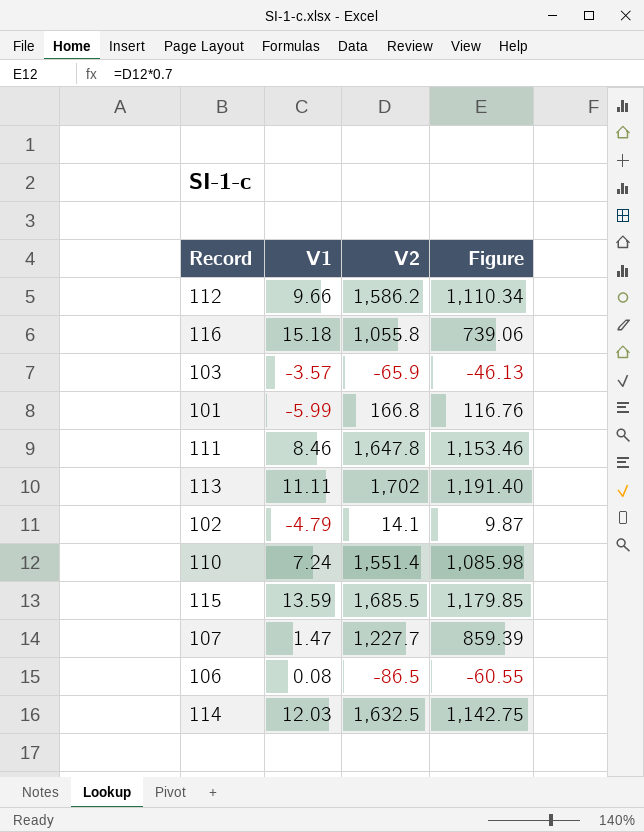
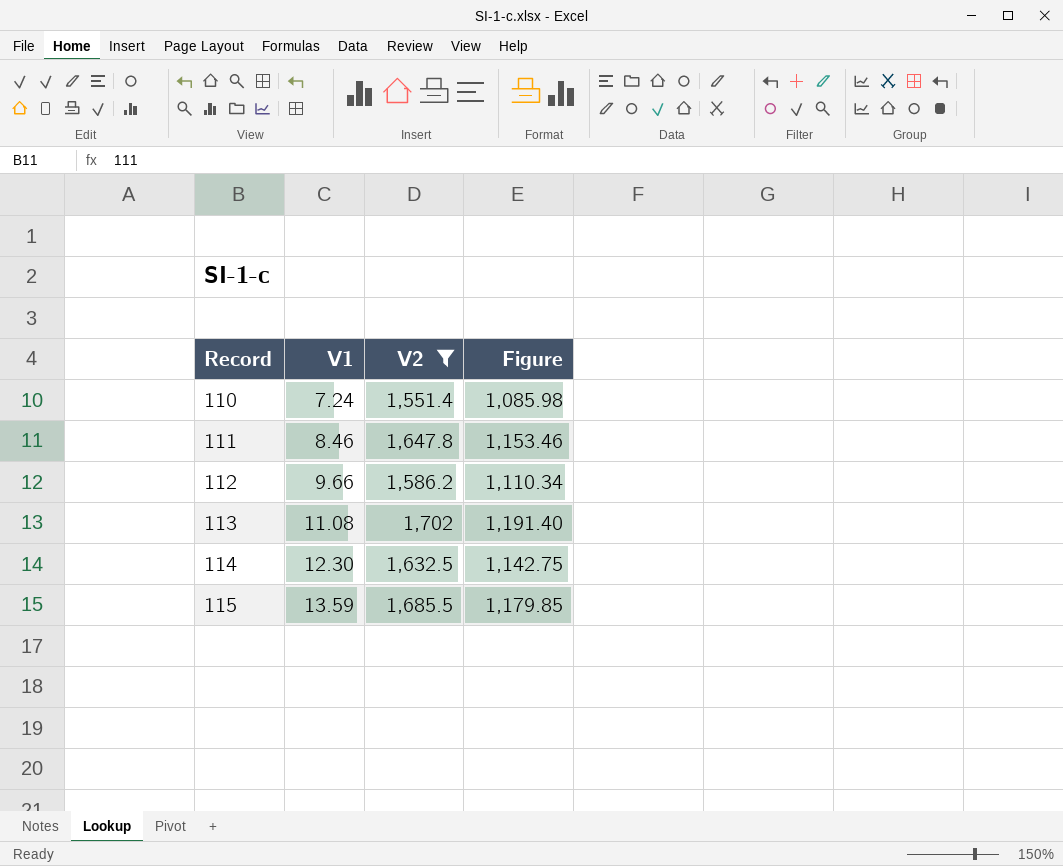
filter: none -> V2 >= 1,551.4
row order: none -> Record ascending
113 | V1: 11.11 -> 11.08
114 | V1: 12.03 -> 12.30

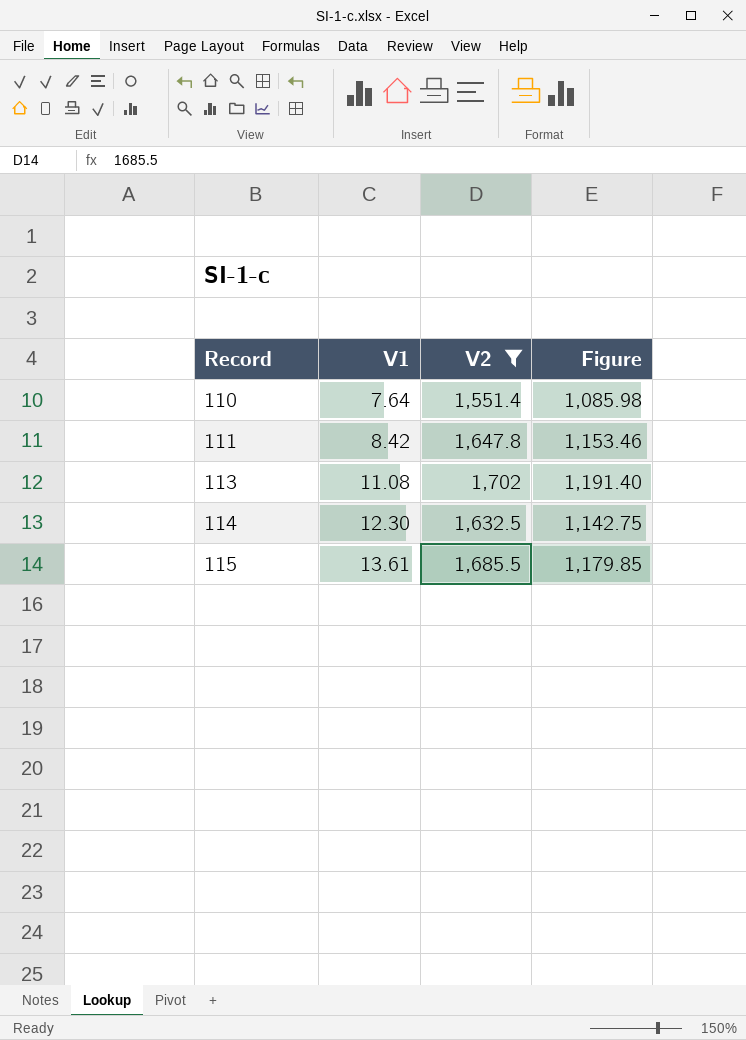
row 112: 9.66 | 1,586.2 | 1,110.34 -> none
110 | V1: 7.24 -> 7.64
111 | V1: 8.46 -> 8.42
115 | V1: 13.59 -> 13.61

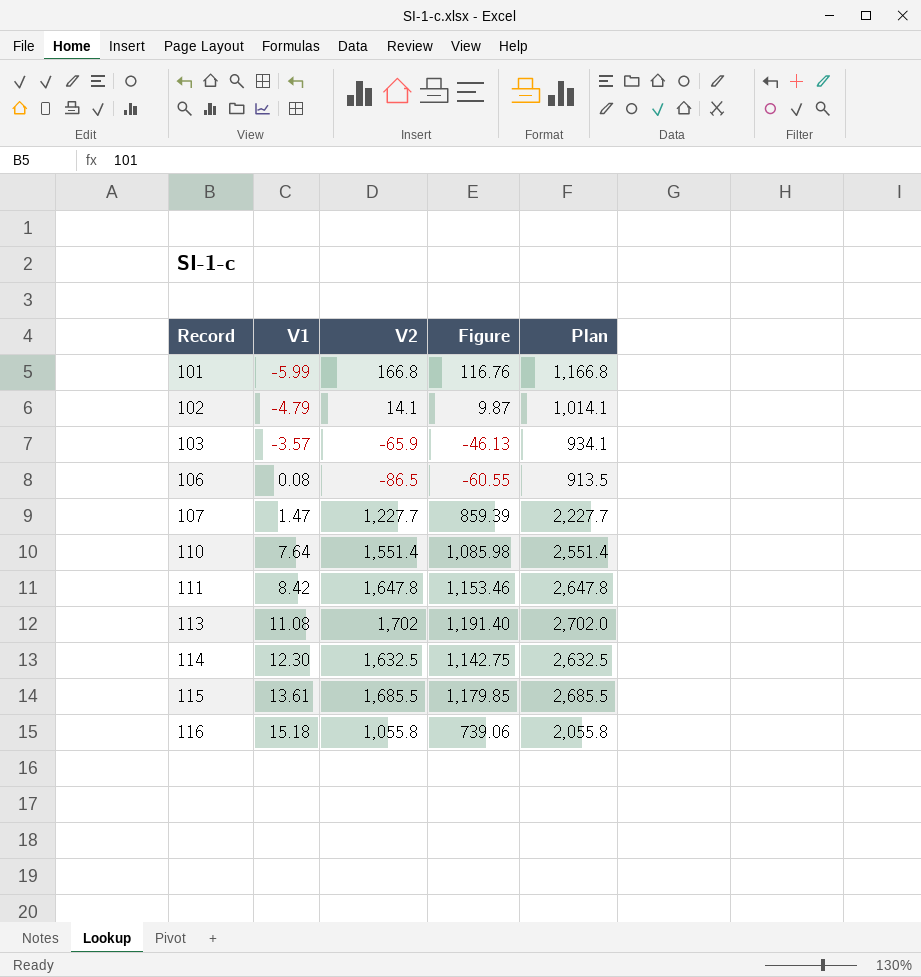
filter: V2 >= 1,551.4 -> none
column Plan | formula: none -> [V2] + 1000

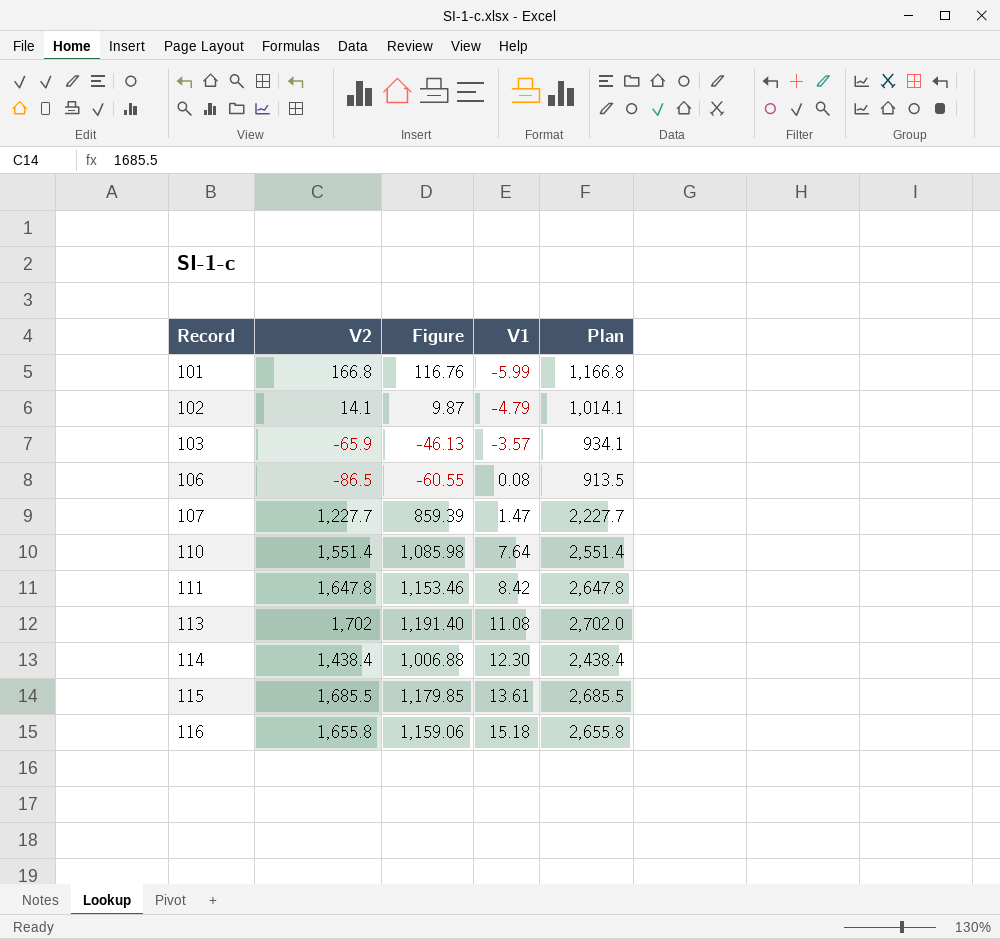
column V1 | position: 2 -> 4
114 | V2: 1,632.5 -> 1,438.4
114 | Figure: 1,142.75 -> 1,006.88
114 | Plan: 2,632.5 -> 2,438.4
116 | V2: 1,055.8 -> 1,655.8
116 | Figure: 739.06 -> 1,159.06
116 | Plan: 2,055.8 -> 2,655.8

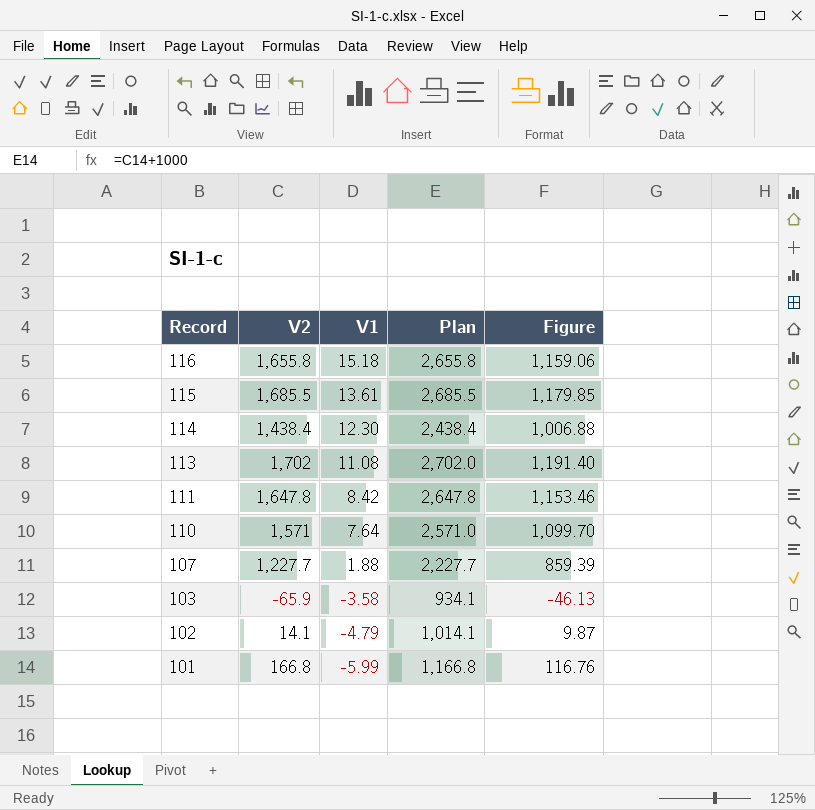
row order: Record ascending -> Record descending
column Figure | position: 3 -> 5
row 106: -86.5 | -60.55 | 0.08 | 913.5 -> none
110 | V2: 1,551.4 -> 1,571
110 | Plan: 2,551.4 -> 2,571.0
110 | Figure: 1,085.98 -> 1,099.70
107 | V1: 1.47 -> 1.88
103 | V1: -3.57 -> -3.58

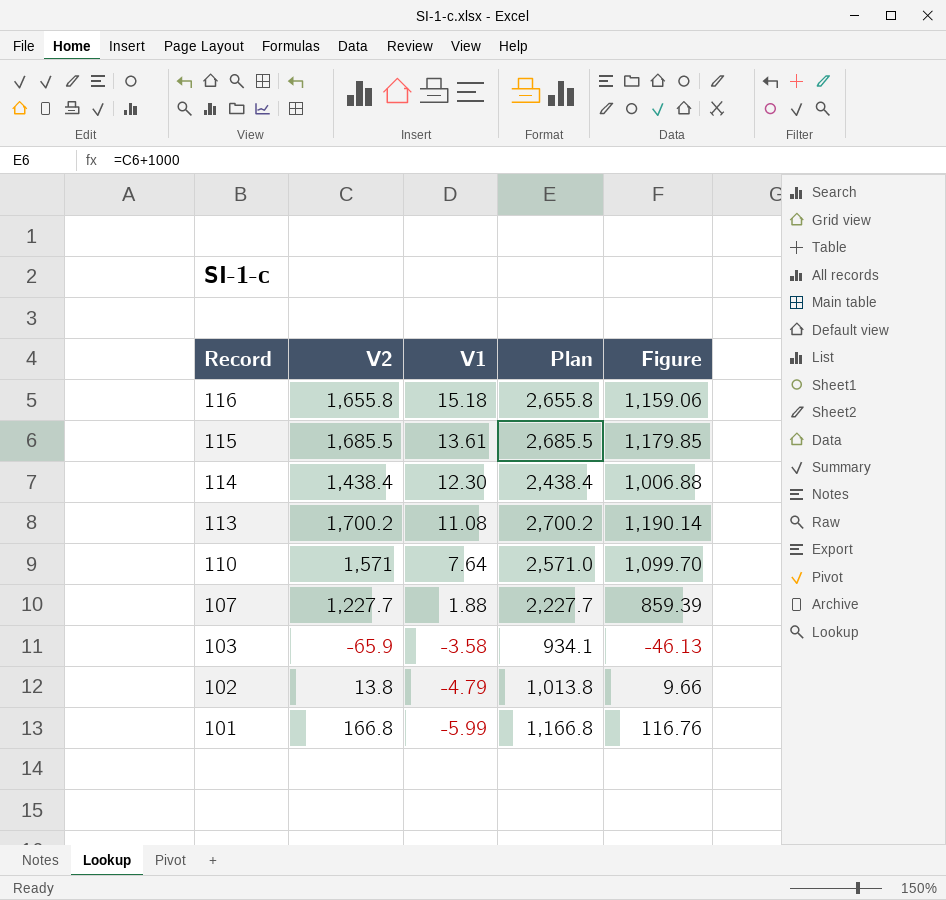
row 111: 1,647.8 | 8.42 | 2,647.8 | 1,153.46 -> none
113 | V2: 1,702 -> 1,700.2
113 | Plan: 2,702.0 -> 2,700.2
113 | Figure: 1,191.40 -> 1,190.14
102 | V2: 14.1 -> 13.8
102 | Plan: 1,014.1 -> 1,013.8
102 | Figure: 9.87 -> 9.66

